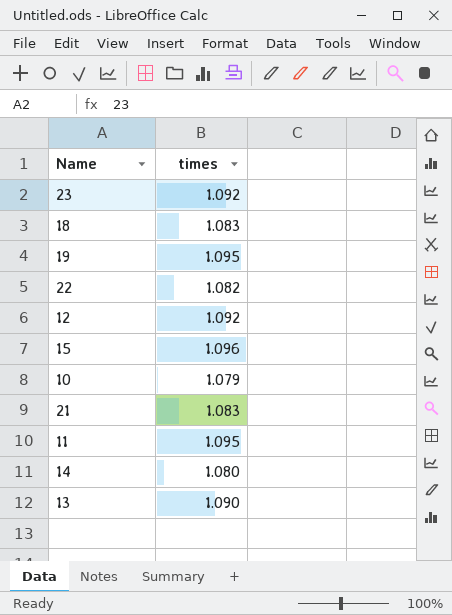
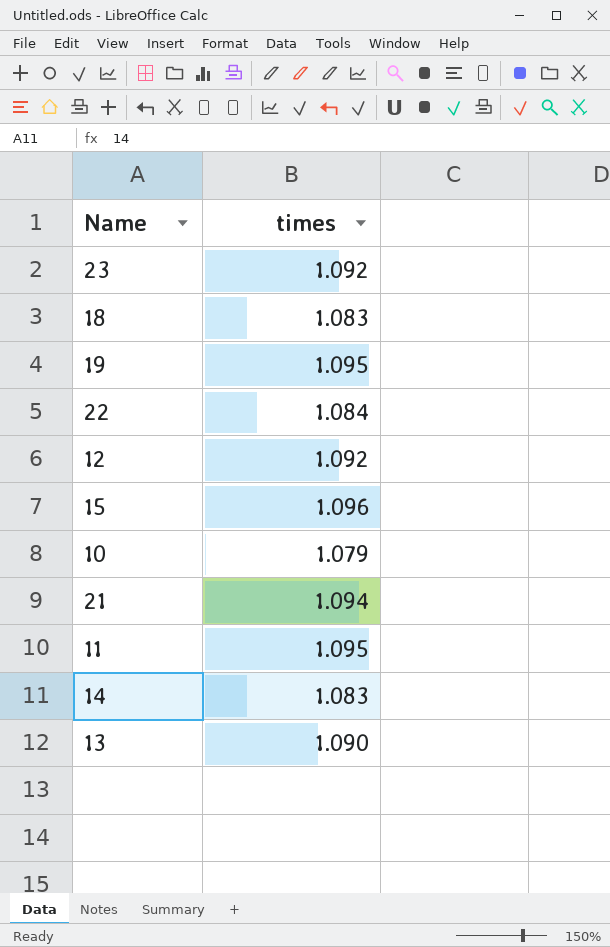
22 | times: 1.082 -> 1.084
21 | times: 1.083 -> 1.094
14 | times: 1.080 -> 1.083

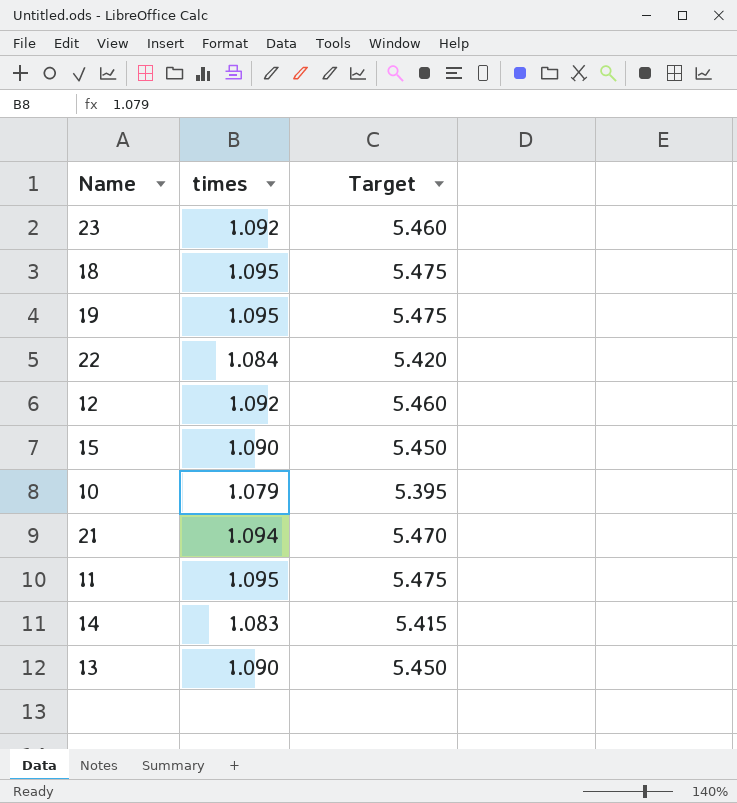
column Target | formula: none -> [times] * 5
18 | times: 1.083 -> 1.095
15 | times: 1.096 -> 1.090

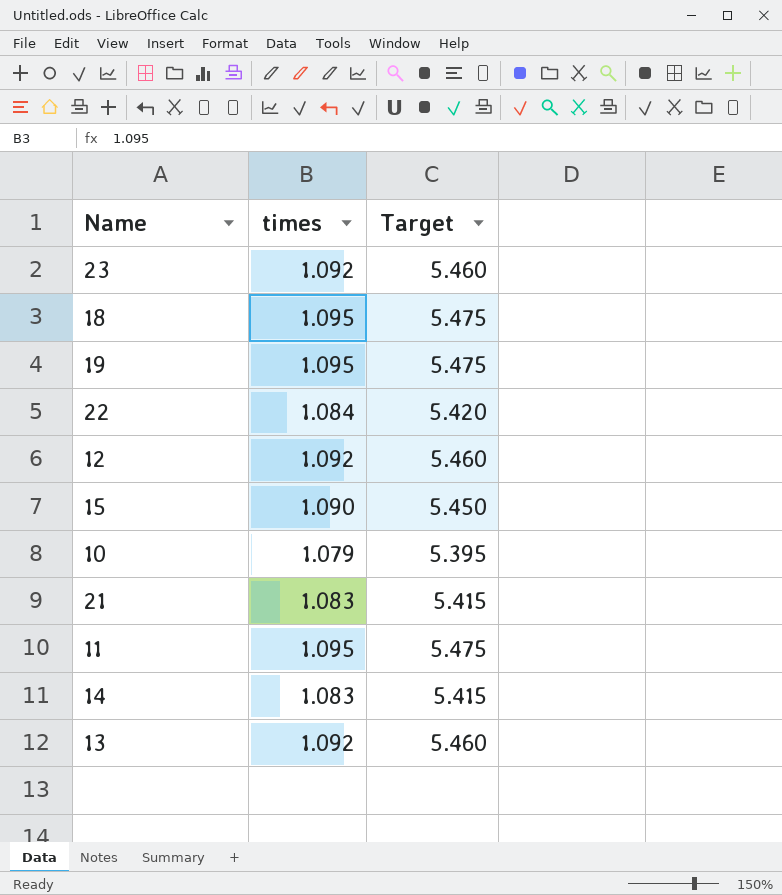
21 | times: 1.094 -> 1.083
21 | Target: 5.470 -> 5.415
13 | times: 1.090 -> 1.092
13 | Target: 5.450 -> 5.460

